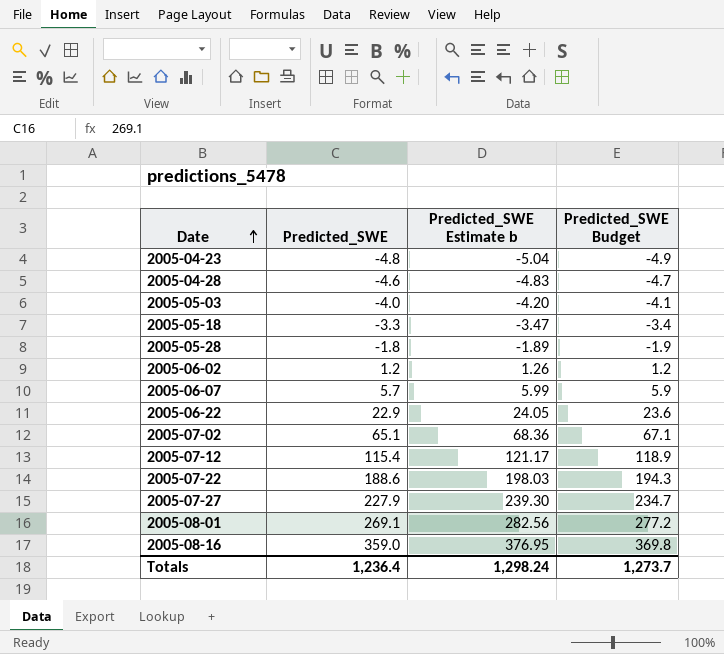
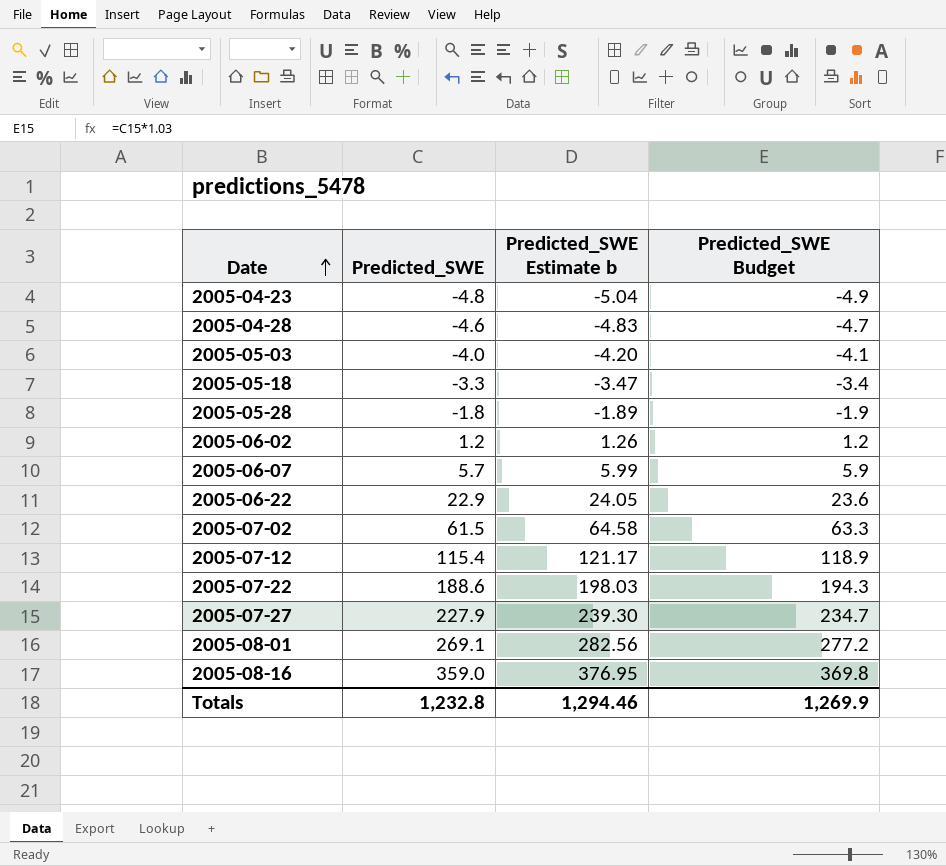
2005-07-02 | Predicted_SWE: 65.1 -> 61.5
2005-07-02 | Predicted_SWE Estimate b: 68.36 -> 64.58
2005-07-02 | Predicted_SWE Budget: 67.1 -> 63.3
Totals | Predicted_SWE: 1,236.4 -> 1,232.8
Totals | Predicted_SWE Estimate b: 1,298.24 -> 1,294.46
Totals | Predicted_SWE Budget: 1,273.7 -> 1,269.9

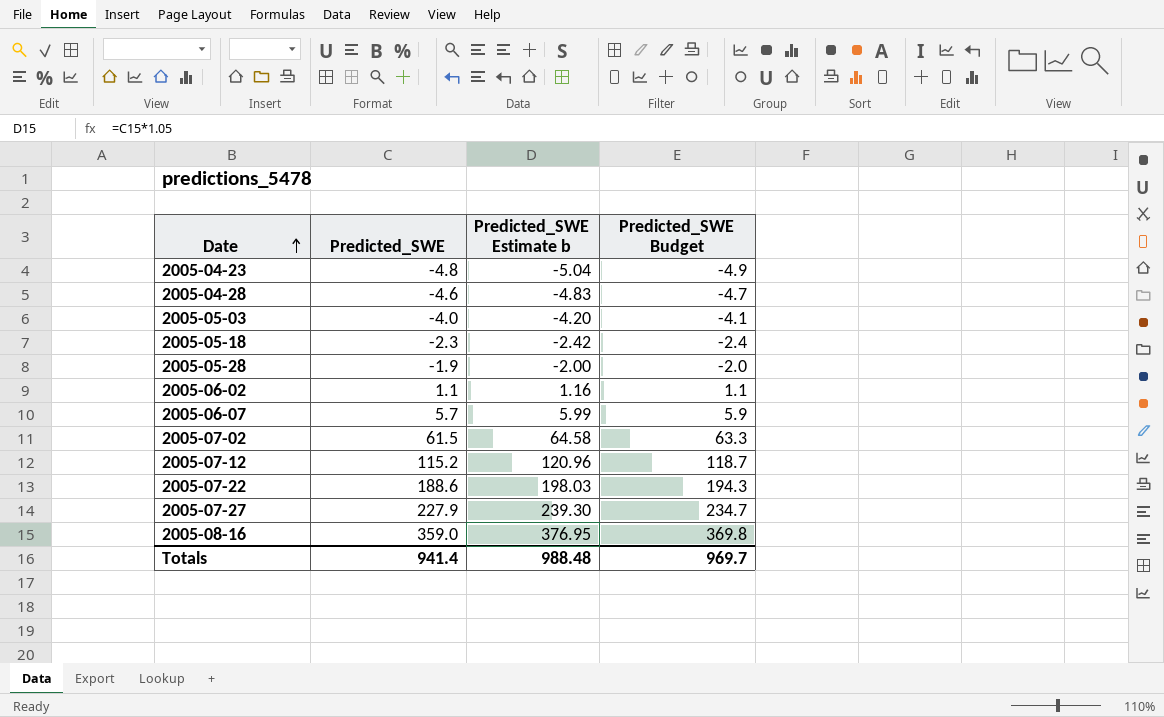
row 2005-06-22: 22.9 | 24.05 | 23.6 -> none
row 2005-08-01: 269.1 | 282.56 | 277.2 -> none
2005-05-18 | Predicted_SWE: -3.3 -> -2.3
2005-05-18 | Predicted_SWE Estimate b: -3.47 -> -2.42
2005-05-18 | Predicted_SWE Budget: -3.4 -> -2.4
2005-05-28 | Predicted_SWE: -1.8 -> -1.9
2005-05-28 | Predicted_SWE Estimate b: -1.89 -> -2.00
2005-05-28 | Predicted_SWE Budget: -1.9 -> -2.0
2005-06-02 | Predicted_SWE: 1.2 -> 1.1
2005-06-02 | Predicted_SWE Estimate b: 1.26 -> 1.16
2005-06-02 | Predicted_SWE Budget: 1.2 -> 1.1
2005-07-12 | Predicted_SWE: 115.4 -> 115.2
2005-07-12 | Predicted_SWE Estimate b: 121.17 -> 120.96
2005-07-12 | Predicted_SWE Budget: 118.9 -> 118.7
Totals | Predicted_SWE: 1,232.8 -> 941.4
Totals | Predicted_SWE Estimate b: 1,294.46 -> 988.48
Totals | Predicted_SWE Budget: 1,269.9 -> 969.7

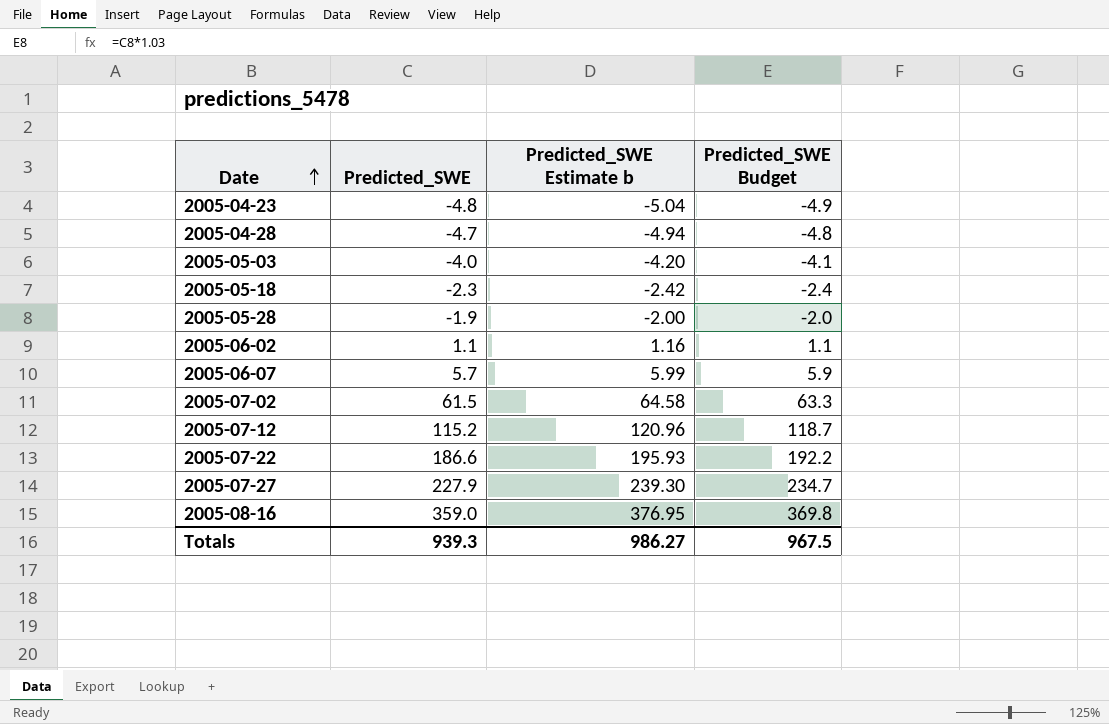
2005-04-28 | Predicted_SWE: -4.6 -> -4.7
2005-04-28 | Predicted_SWE Estimate b: -4.83 -> -4.94
2005-04-28 | Predicted_SWE Budget: -4.7 -> -4.8
2005-07-22 | Predicted_SWE: 188.6 -> 186.6
2005-07-22 | Predicted_SWE Estimate b: 198.03 -> 195.93
2005-07-22 | Predicted_SWE Budget: 194.3 -> 192.2
Totals | Predicted_SWE: 941.4 -> 939.3
Totals | Predicted_SWE Estimate b: 988.48 -> 986.27
Totals | Predicted_SWE Budget: 969.7 -> 967.5

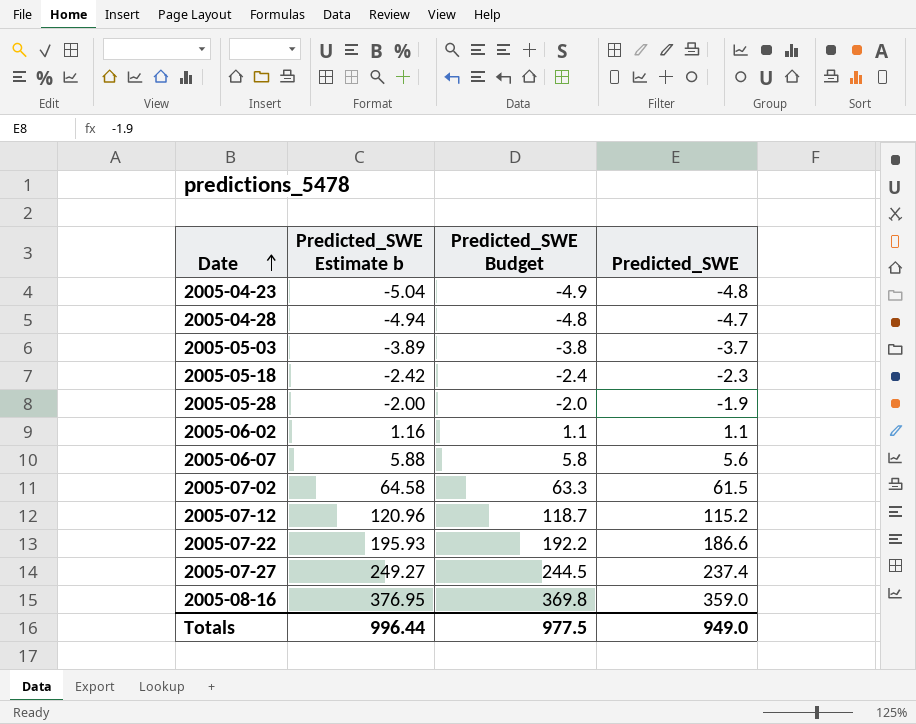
column Predicted_SWE | position: 2 -> 4
2005-05-03 | Predicted_SWE Estimate b: -4.20 -> -3.89
2005-05-03 | Predicted_SWE Budget: -4.1 -> -3.8
2005-05-03 | Predicted_SWE: -4.0 -> -3.7
2005-06-07 | Predicted_SWE Estimate b: 5.99 -> 5.88
2005-06-07 | Predicted_SWE Budget: 5.9 -> 5.8
2005-06-07 | Predicted_SWE: 5.7 -> 5.6
2005-07-27 | Predicted_SWE Estimate b: 239.30 -> 249.27
2005-07-27 | Predicted_SWE Budget: 234.7 -> 244.5
2005-07-27 | Predicted_SWE: 227.9 -> 237.4
Totals | Predicted_SWE Estimate b: 986.27 -> 996.44
Totals | Predicted_SWE Budget: 967.5 -> 977.5
Totals | Predicted_SWE: 939.3 -> 949.0

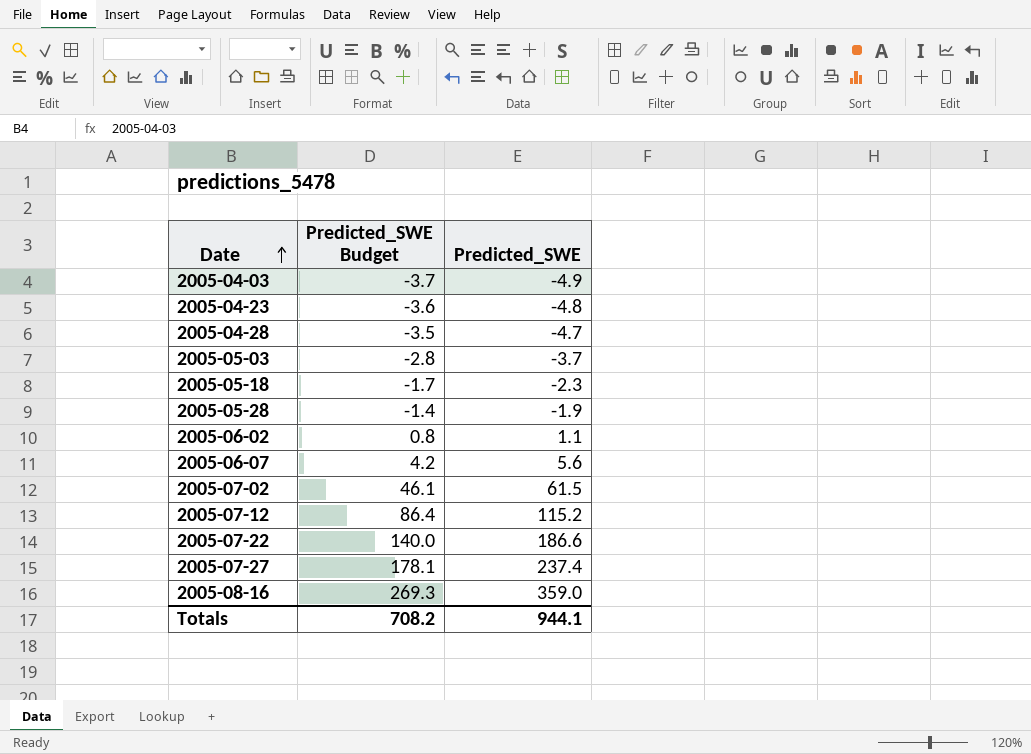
column Predicted_SWE Estimate b | formula: [Predicted_SWE] * 1.05 -> none
column Predicted_SWE Budget | formula: [Predicted_SWE] * 1.03 -> [Predicted_SWE] * 0.75
row 2005-04-03: none -> -3.7 | -4.9
Totals | Predicted_SWE Budget: 977.5 -> 708.2
Totals | Predicted_SWE: 949.0 -> 944.1

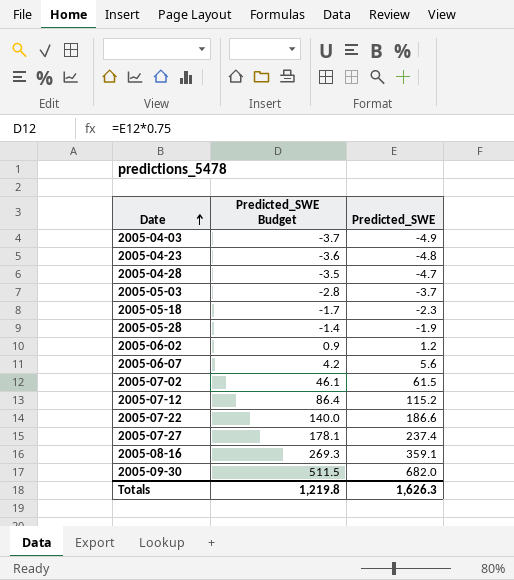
2005-06-02 | Predicted_SWE Budget: 0.8 -> 0.9
2005-06-02 | Predicted_SWE: 1.1 -> 1.2
2005-08-16 | Predicted_SWE: 359.0 -> 359.1
row 2005-09-30: none -> 511.5 | 682.0
Totals | Predicted_SWE Budget: 708.2 -> 1,219.8
Totals | Predicted_SWE: 944.1 -> 1,626.3

